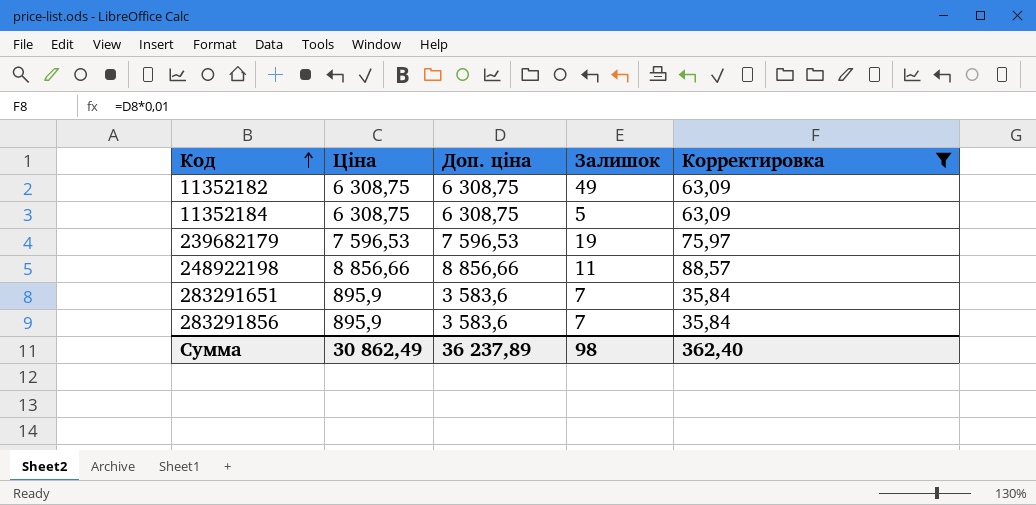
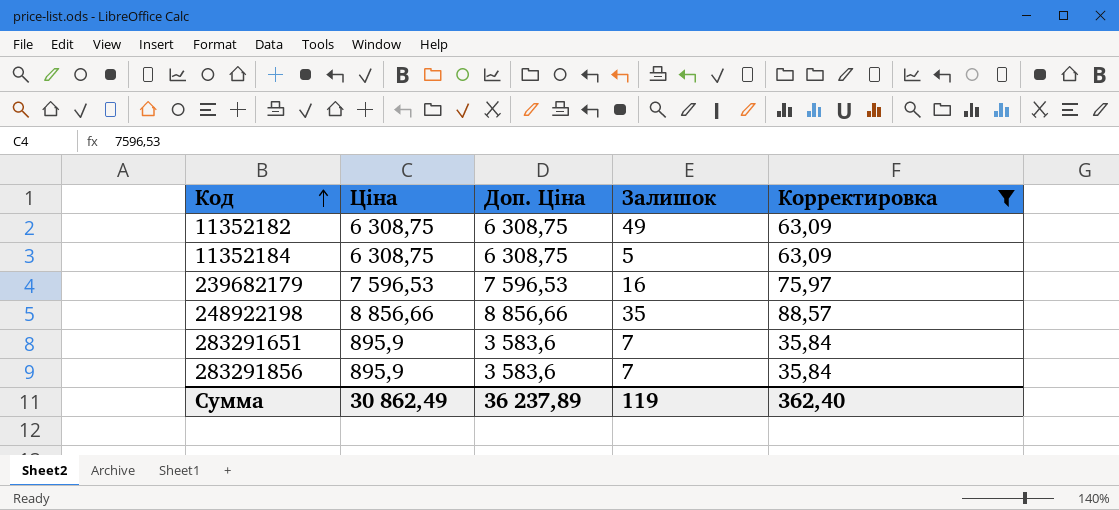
column name: Доп. ціна -> Доп. Ціна
239682179 | Залишок: 19 -> 16
248922198 | Залишок: 11 -> 35
Сумма | Залишок: 98 -> 119

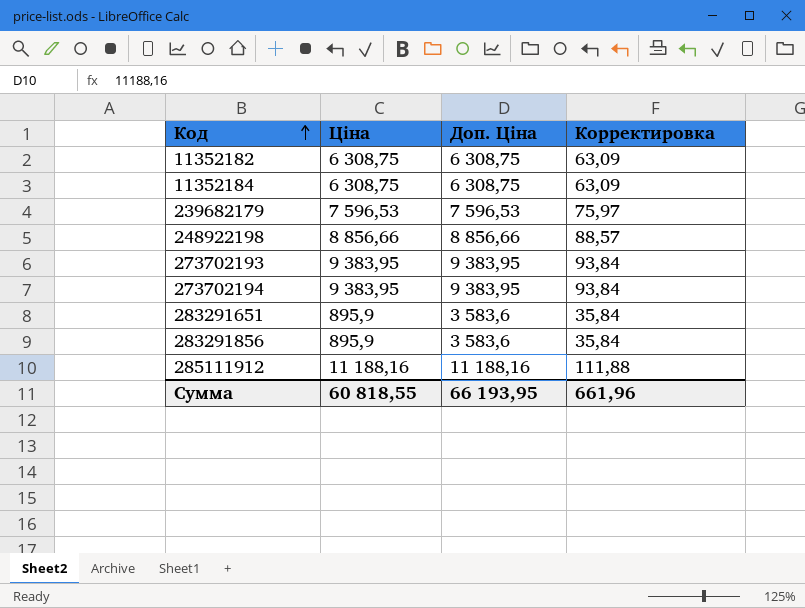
filter: Корректировка <= 88,57 -> none
column Залишок | position: 4 -> none
Сумма | Ціна: 30 862,49 -> 60 818,55
Сумма | Доп. Ціна: 36 237,89 -> 66 193,95
Сумма | Корректировка: 362,40 -> 661,96

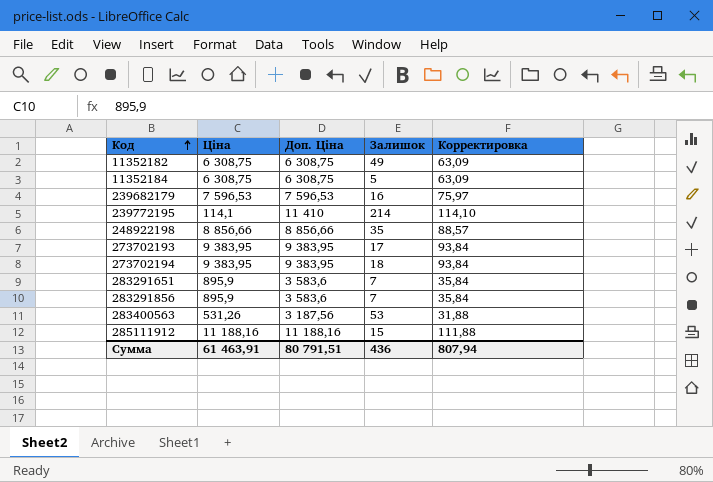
column Залишок | position: none -> 4
row 239772195: none -> 114,1 | 11 410 | 214 | 114,10
row 283400563: none -> 531,26 | 3 187,56 | 53 | 31,88
Сумма | Ціна: 60 818,55 -> 61 463,91
Сумма | Доп. Ціна: 66 193,95 -> 80 791,51
Сумма | Корректировка: 661,96 -> 807,94

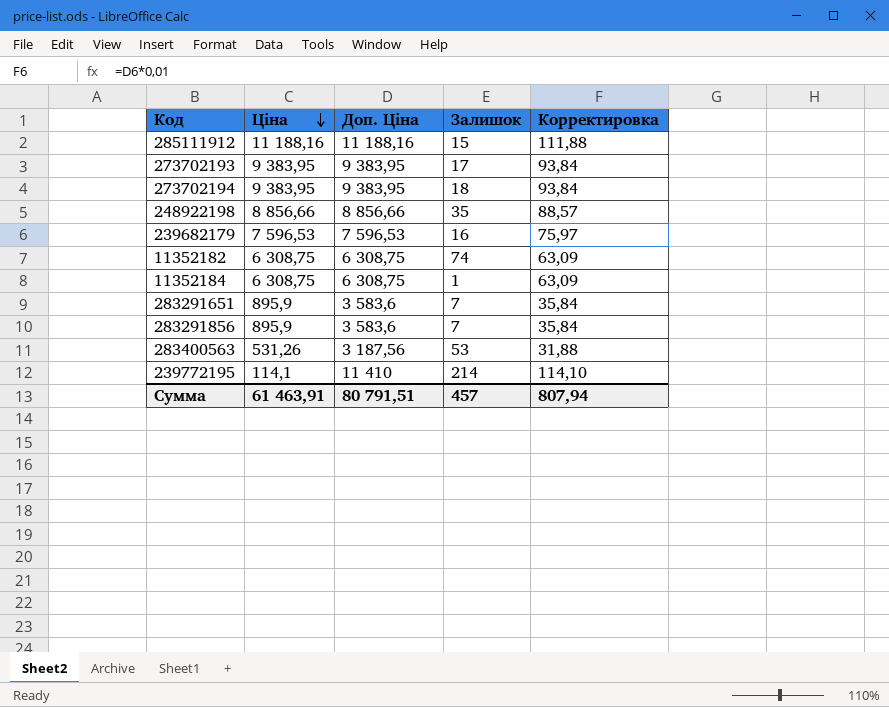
row order: Код ascending -> Ціна descending
11352182 | Залишок: 49 -> 74
11352184 | Залишок: 5 -> 1
Сумма | Залишок: 436 -> 457

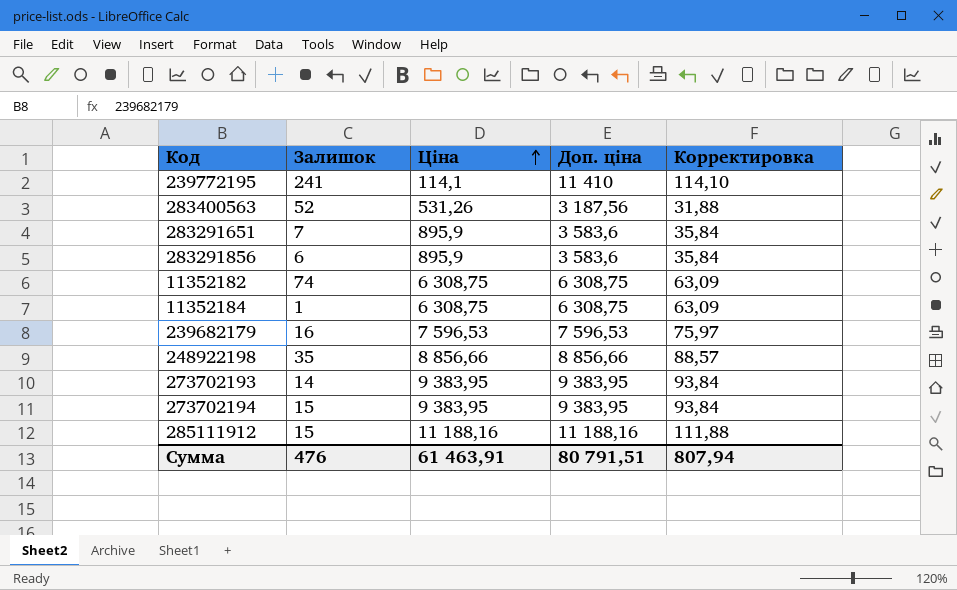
row order: Ціна descending -> Ціна ascending
column Залишок | position: 4 -> 2
column name: Доп. Ціна -> Доп. ціна
239772195 | Залишок: 214 -> 241
283400563 | Залишок: 53 -> 52
283291856 | Залишок: 7 -> 6
273702193 | Залишок: 17 -> 14
273702194 | Залишок: 18 -> 15
Сумма | Залишок: 457 -> 476

